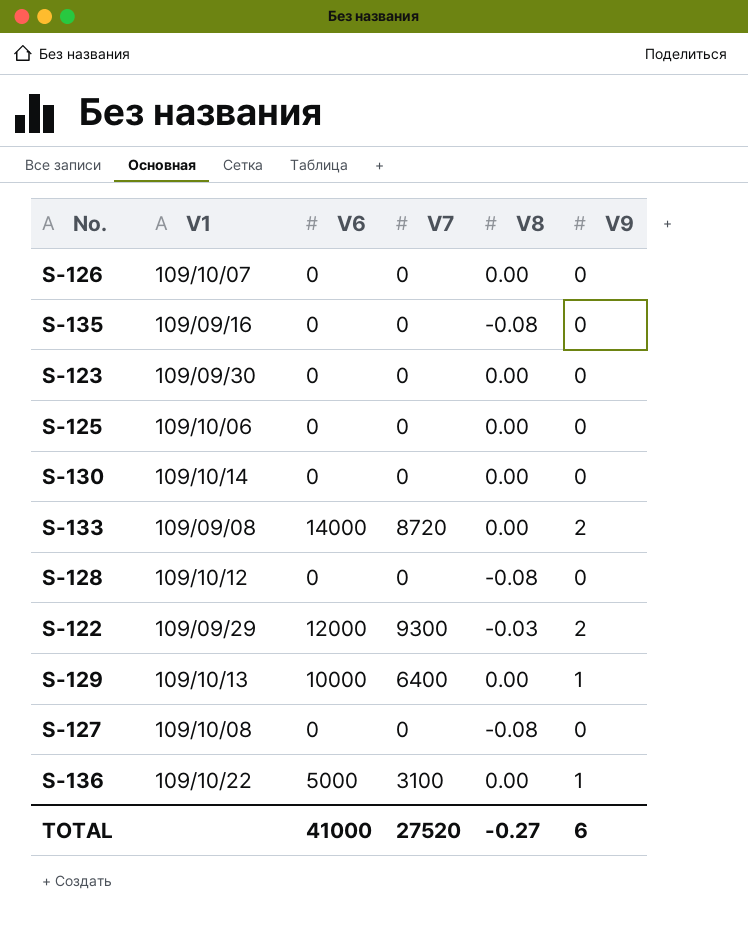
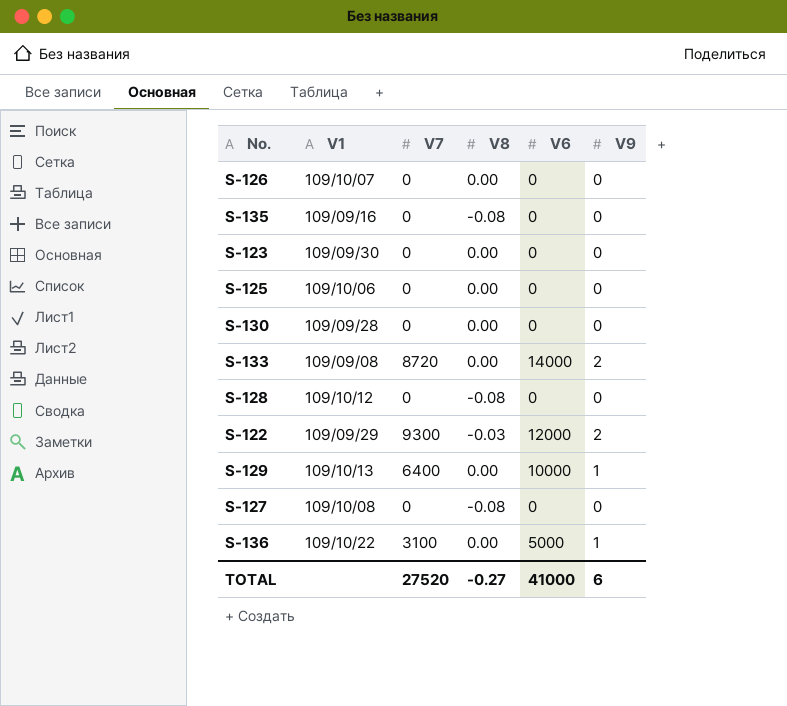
column V6 | position: 3 -> 5
S-130 | V1: 109/10/14 -> 109/09/28

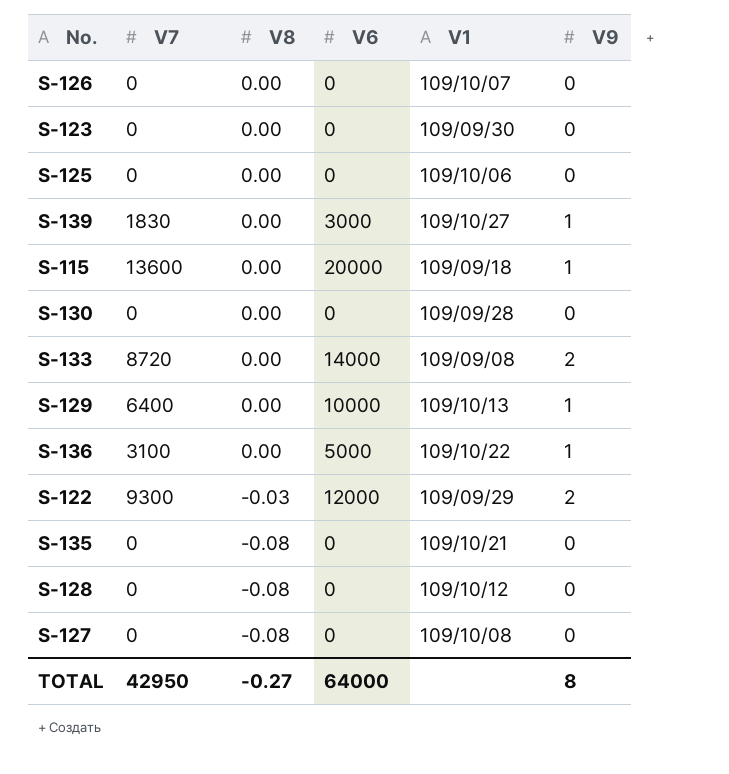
row order: none -> V8 descending
column V1 | position: 2 -> 5
row S-139: none -> 1830 | 0.00 | 3000 | 109/10/27 | 1
row S-115: none -> 13600 | 0.00 | 20000 | 109/09/18 | 1
S-135 | V1: 109/09/16 -> 109/10/21
TOTAL | V7: 27520 -> 42950
TOTAL | V6: 41000 -> 64000
TOTAL | V9: 6 -> 8

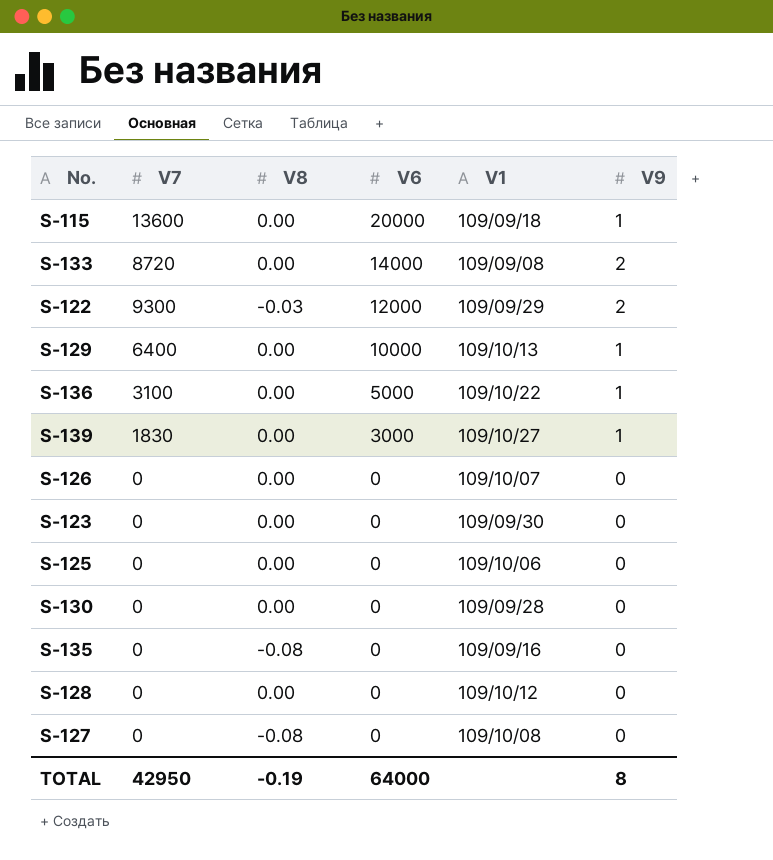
row order: V8 descending -> V6 descending
S-135 | V1: 109/10/21 -> 109/09/16
S-128 | V8: -0.08 -> 0.00
TOTAL | V8: -0.27 -> -0.19

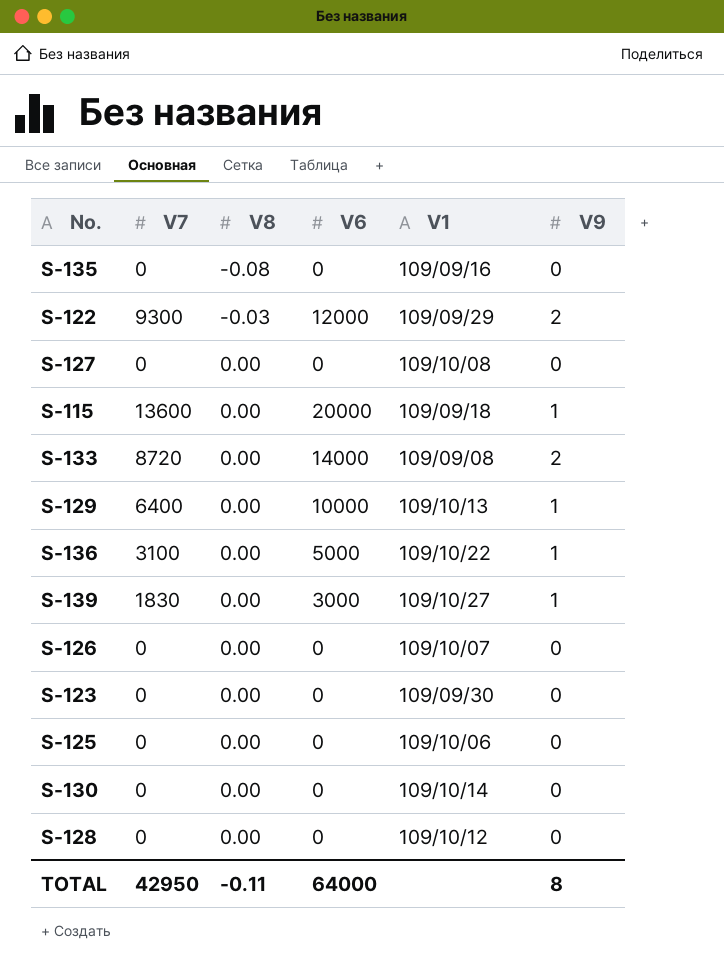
row order: V6 descending -> V8 ascending
S-127 | V8: -0.08 -> 0.00
S-130 | V1: 109/09/28 -> 109/10/14
TOTAL | V8: -0.19 -> -0.11

